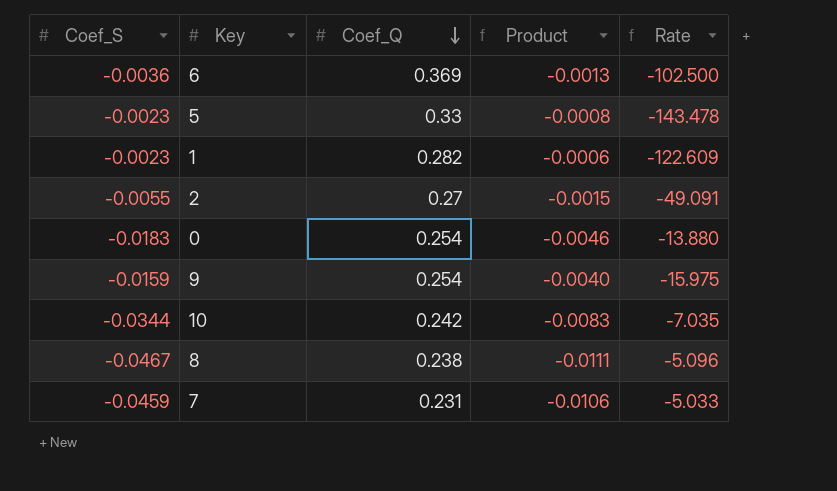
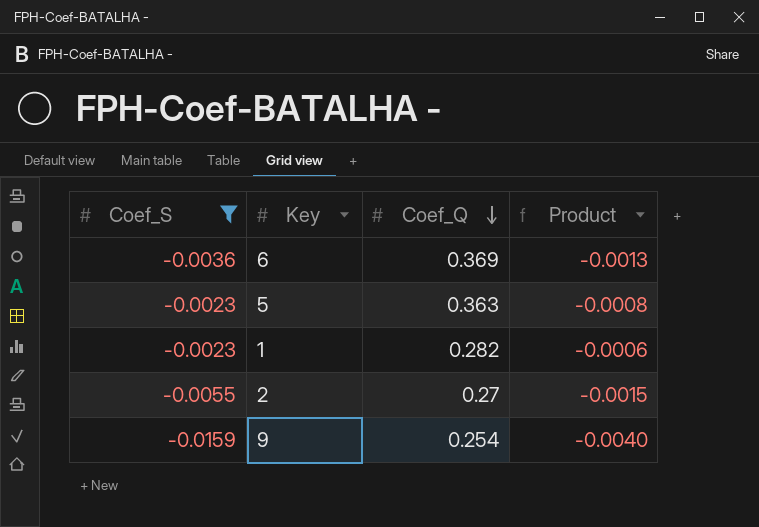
filter: none -> Coef_S >= -0.0159
column Rate | formula: [Coef_Q] / [Coef_S] -> none
5 | Coef_Q: 0.33 -> 0.363

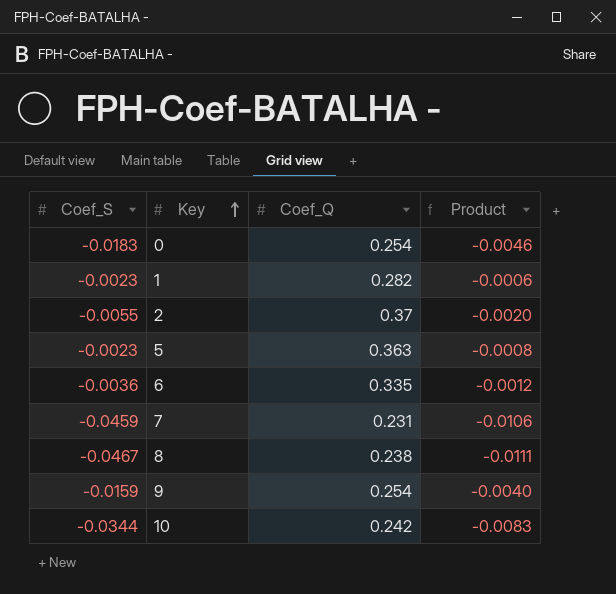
filter: Coef_S >= -0.0159 -> none
row order: Coef_Q descending -> Key ascending
2 | Coef_Q: 0.27 -> 0.37
2 | Product: -0.0015 -> -0.0020
6 | Coef_Q: 0.369 -> 0.335
6 | Product: -0.0013 -> -0.0012

